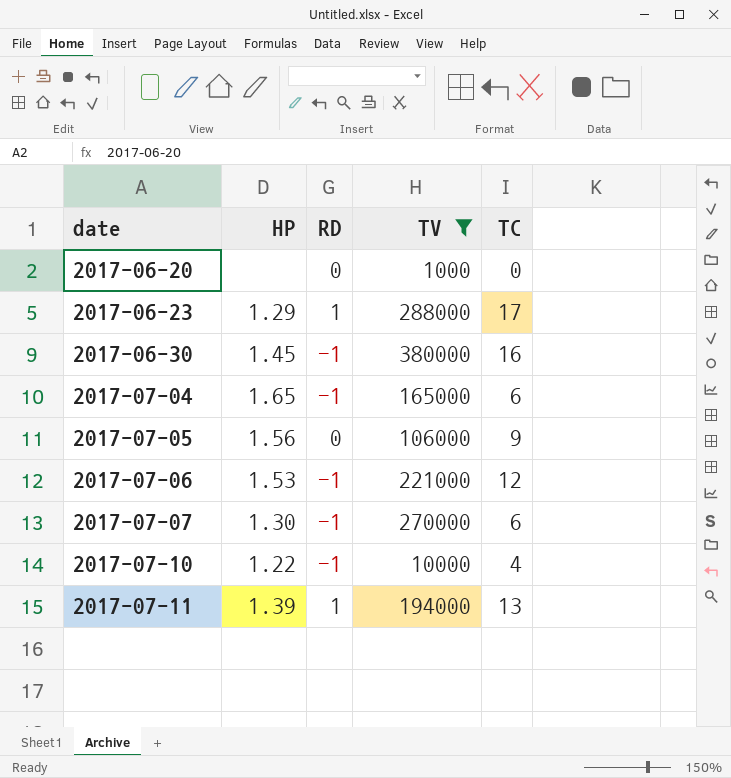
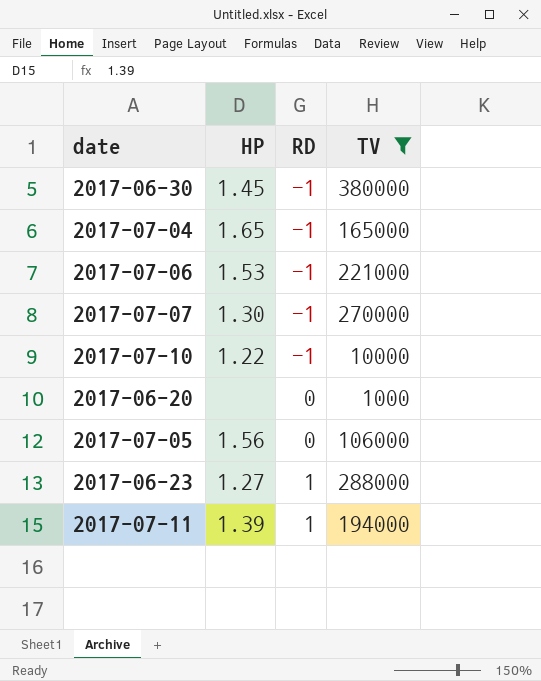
row order: date ascending -> RD ascending
column TC | position: 5 -> none
2017-06-23 | HP: 1.29 -> 1.27

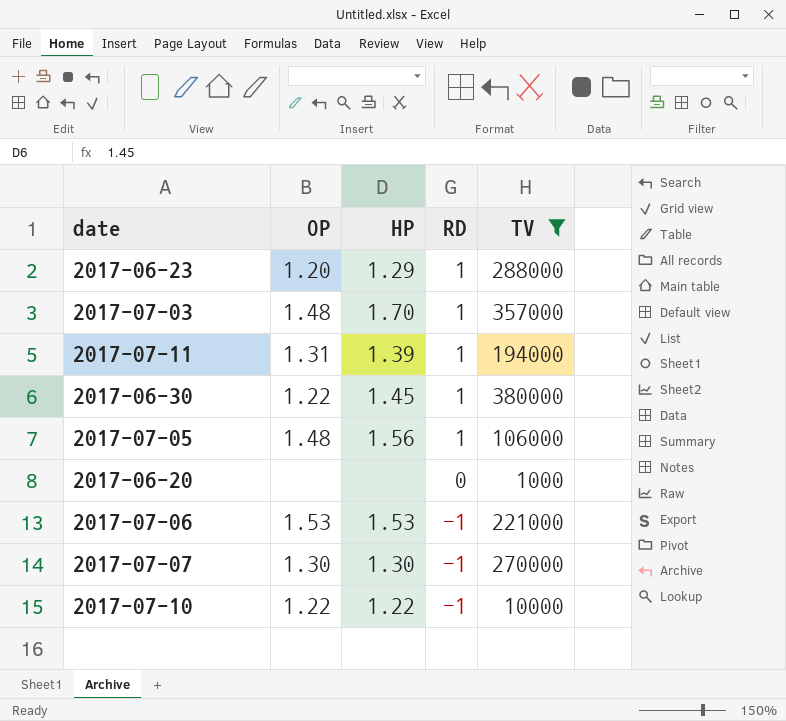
row order: RD ascending -> RD descending
column OP | position: none -> 2
row 2017-07-04: 1.65 | -1 | 165000 -> none
2017-06-23 | HP: 1.27 -> 1.29
row 2017-07-03: none -> 1.48 | 1.70 | 1 | 357000
2017-06-30 | RD: -1 -> 1
2017-07-05 | RD: 0 -> 1

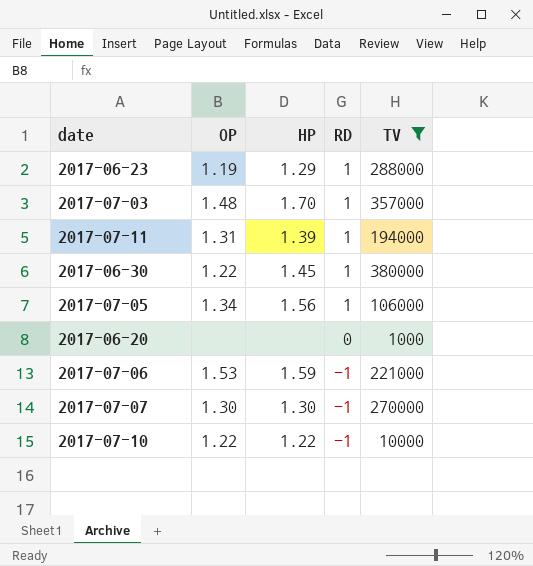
2017-06-23 | OP: 1.20 -> 1.19
2017-07-05 | OP: 1.48 -> 1.34
2017-07-06 | HP: 1.53 -> 1.59

